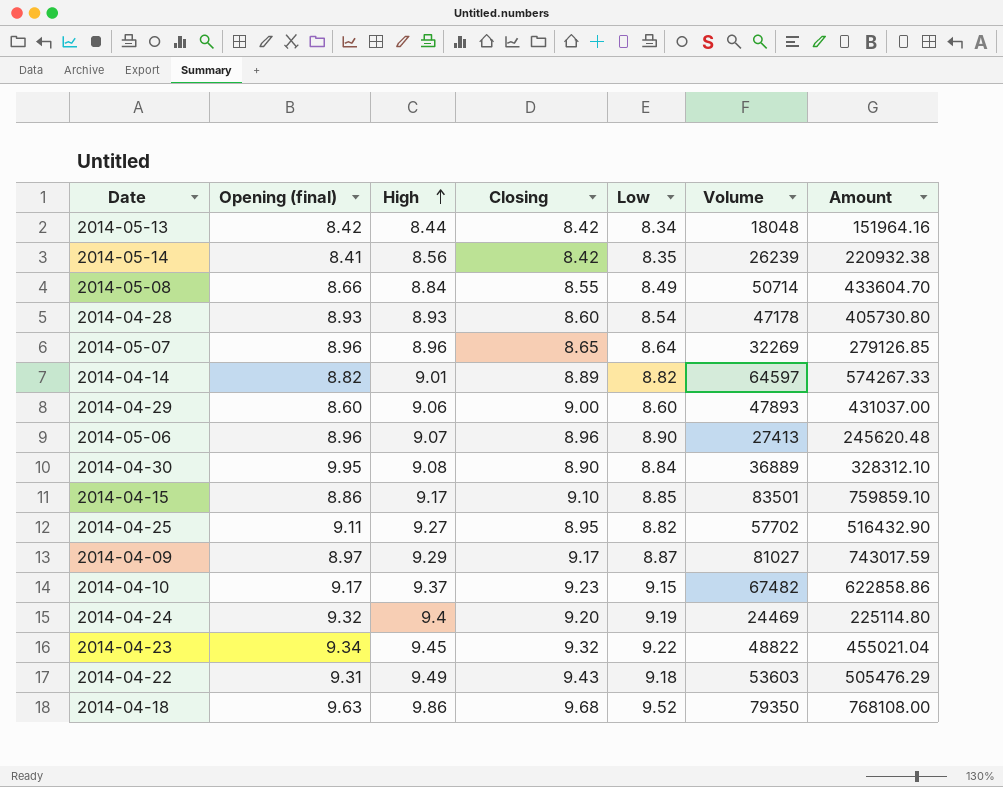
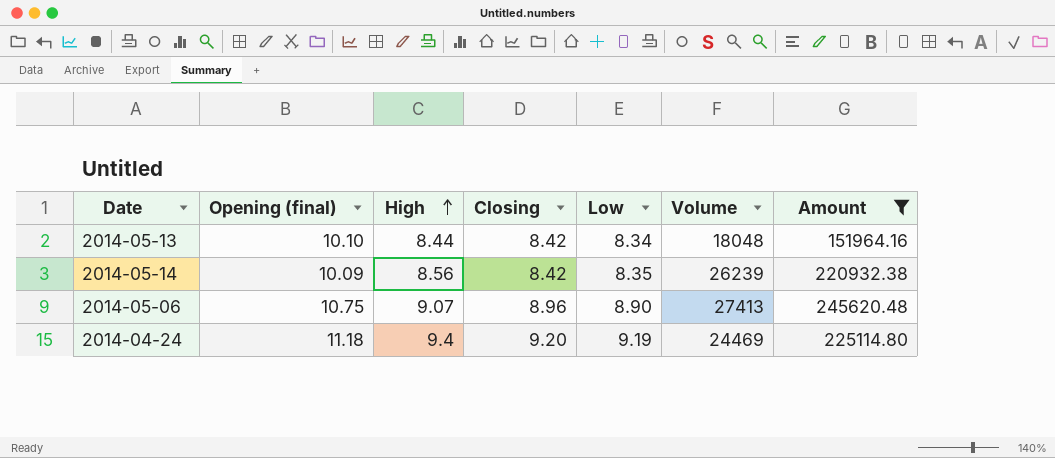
filter: none -> Amount <= 245620.48
2014-05-13 | Opening (final): 8.42 -> 10.10
2014-05-14 | Opening (final): 8.41 -> 10.09
2014-05-06 | Opening (final): 8.96 -> 10.75
2014-04-24 | Opening (final): 9.32 -> 11.18

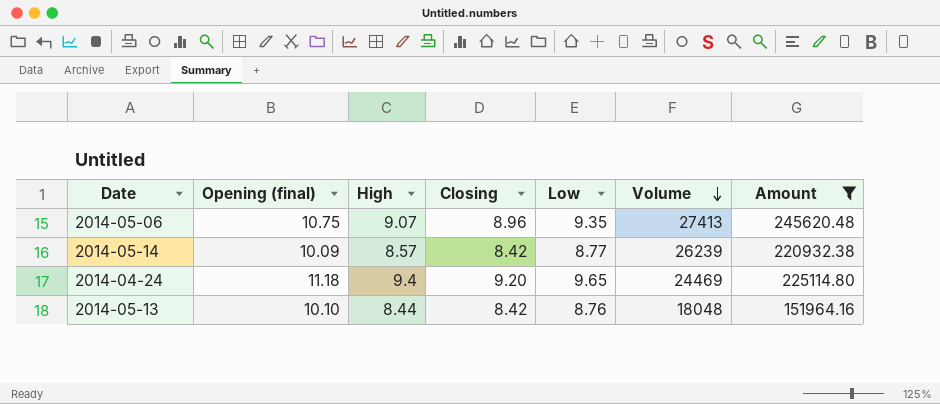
row order: High ascending -> Volume descending
2014-05-06 | Low: 8.90 -> 9.35
2014-05-14 | High: 8.56 -> 8.57
2014-05-14 | Low: 8.35 -> 8.77
2014-04-24 | Low: 9.19 -> 9.65
2014-05-13 | Low: 8.34 -> 8.76

